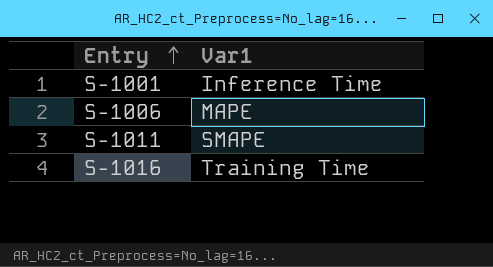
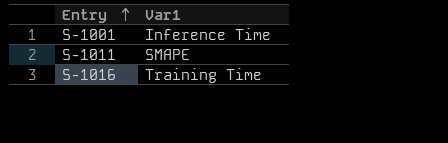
row S-1006: MAPE -> none

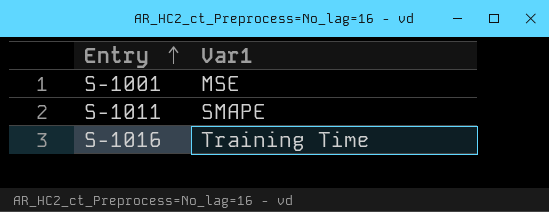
S-1001 | Var1: Inference Time -> MSE

